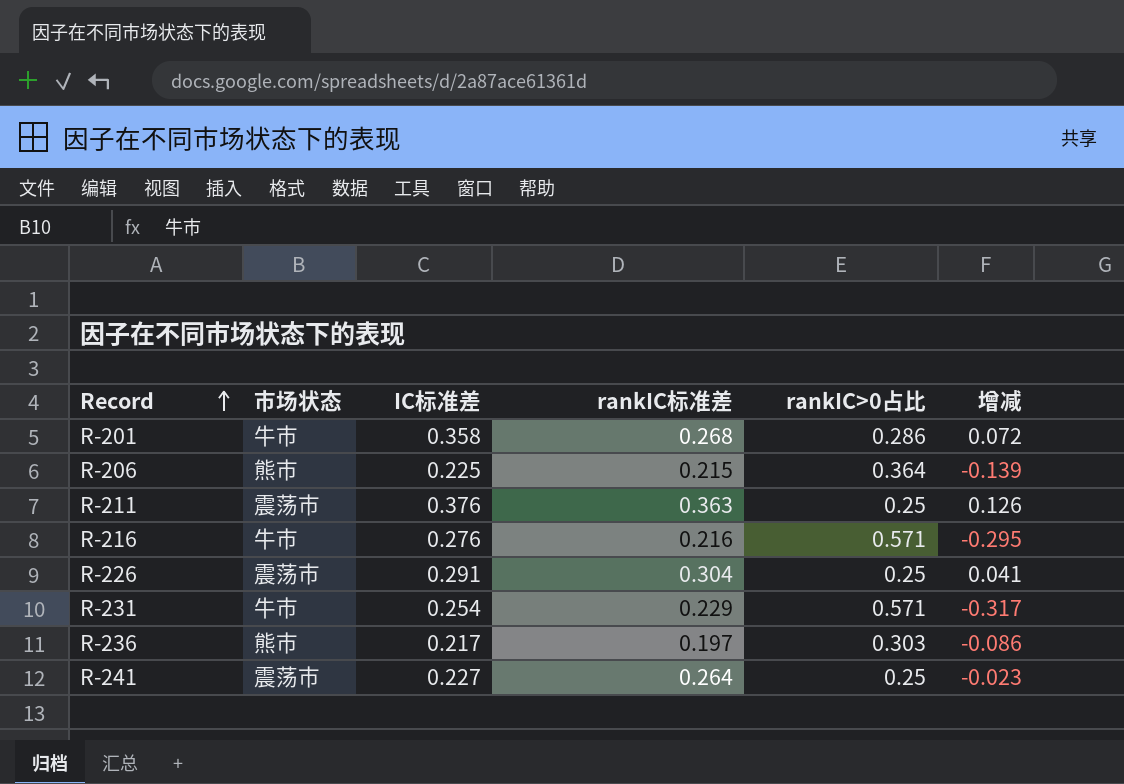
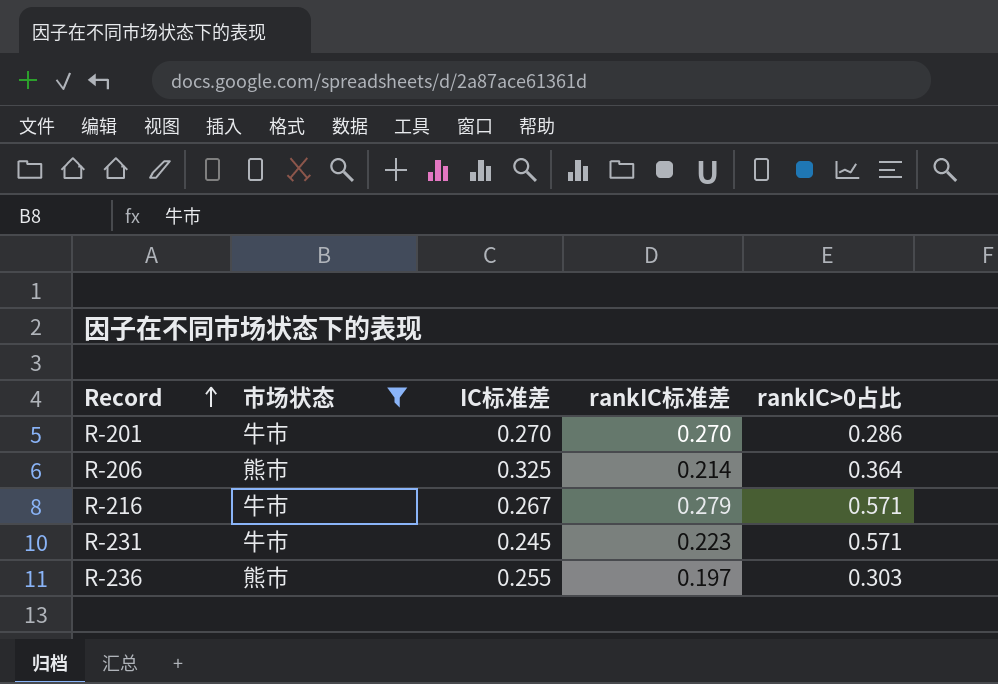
filter: none -> 市场状态 != 震荡市
column 增减 | formula: [IC标准差] - [rankIC>0占比] -> none
R-201 | IC标准差: 0.358 -> 0.270
R-201 | rankIC标准差: 0.268 -> 0.270
R-206 | IC标准差: 0.225 -> 0.325
R-206 | rankIC标准差: 0.215 -> 0.214
R-216 | IC标准差: 0.276 -> 0.267
R-216 | rankIC标准差: 0.216 -> 0.279
R-231 | IC标准差: 0.254 -> 0.245
R-231 | rankIC标准差: 0.229 -> 0.223
R-236 | IC标准差: 0.217 -> 0.255

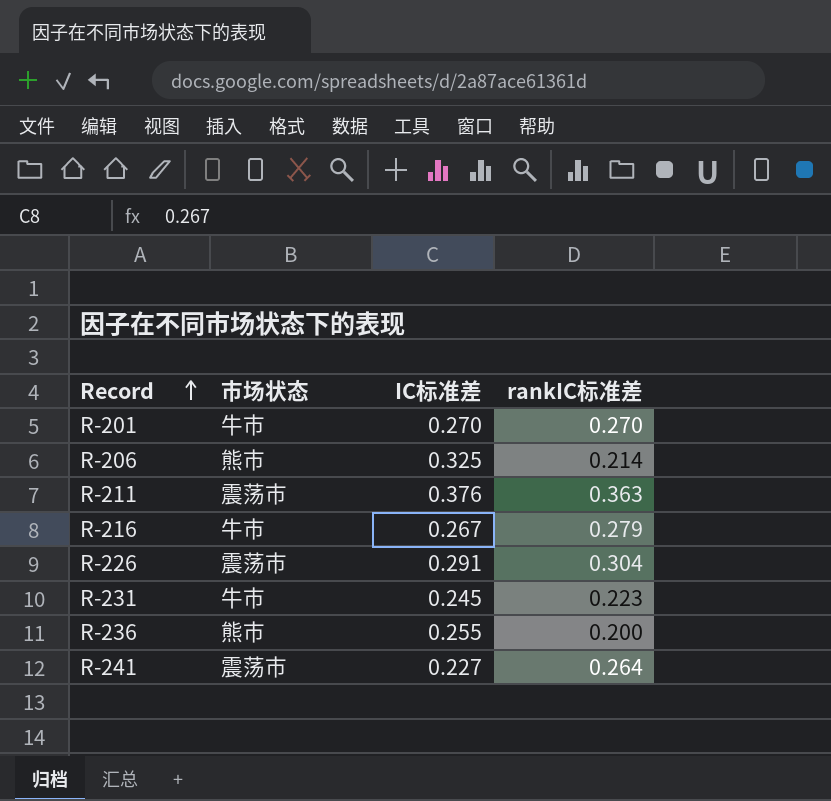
filter: 市场状态 != 震荡市 -> none
column rankIC>0占比 | position: 5 -> none
R-236 | rankIC标准差: 0.197 -> 0.200

